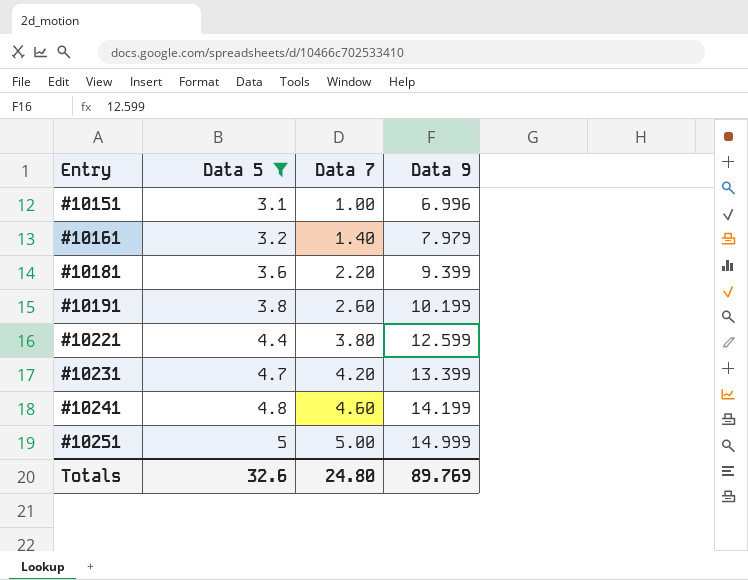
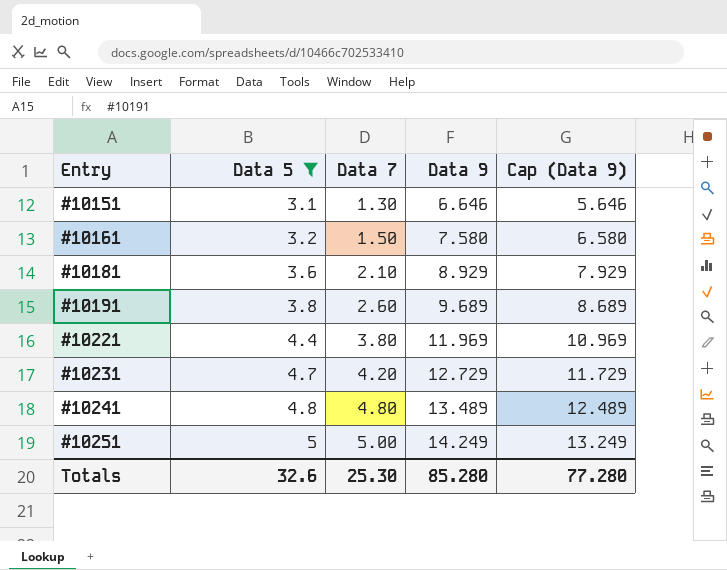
column Cap (Data 9) | formula: none -> [Data 9] - 1
#10151 | Data 7: 1.00 -> 1.30
#10151 | Data 9: 6.996 -> 6.646
#10161 | Data 7: 1.40 -> 1.50
#10161 | Data 9: 7.979 -> 7.580
#10181 | Data 7: 2.20 -> 2.10
#10181 | Data 9: 9.399 -> 8.929
#10191 | Data 9: 10.199 -> 9.689
#10221 | Data 9: 12.599 -> 11.969
#10231 | Data 9: 13.399 -> 12.729
#10241 | Data 7: 4.60 -> 4.80
#10241 | Data 9: 14.199 -> 13.489
#10251 | Data 9: 14.999 -> 14.249
Totals | Data 7: 24.80 -> 25.30
Totals | Data 9: 89.769 -> 85.280

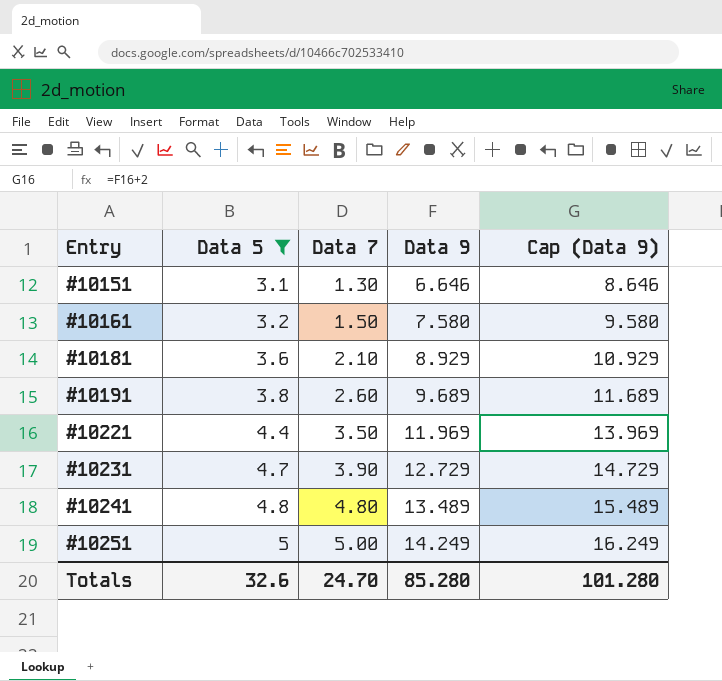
column Cap (Data 9) | formula: [Data 9] - 1 -> [Data 9] + 2
#10221 | Data 7: 3.80 -> 3.50
#10231 | Data 7: 4.20 -> 3.90
Totals | Data 7: 25.30 -> 24.70
Totals | Cap (Data 9): 77.280 -> 101.280

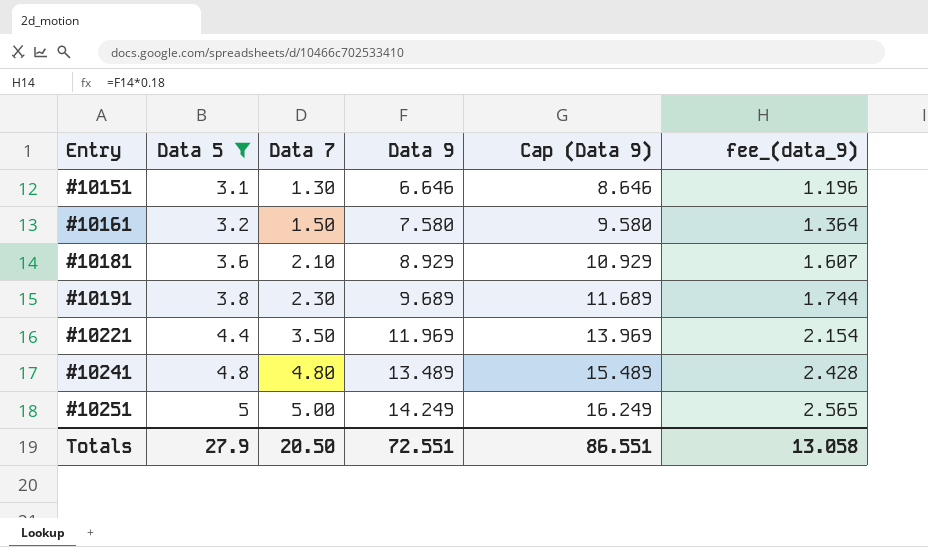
column fee_(data_9) | formula: none -> [Data 9] * 0.18
row #10231: 4.7 | 3.90 | 12.729 | 14.729 -> none
#10191 | Data 7: 2.60 -> 2.30
Totals | Data 5: 32.6 -> 27.9
Totals | Data 7: 24.70 -> 20.50
Totals | Data 9: 85.280 -> 72.551
Totals | Cap (Data 9): 101.280 -> 86.551

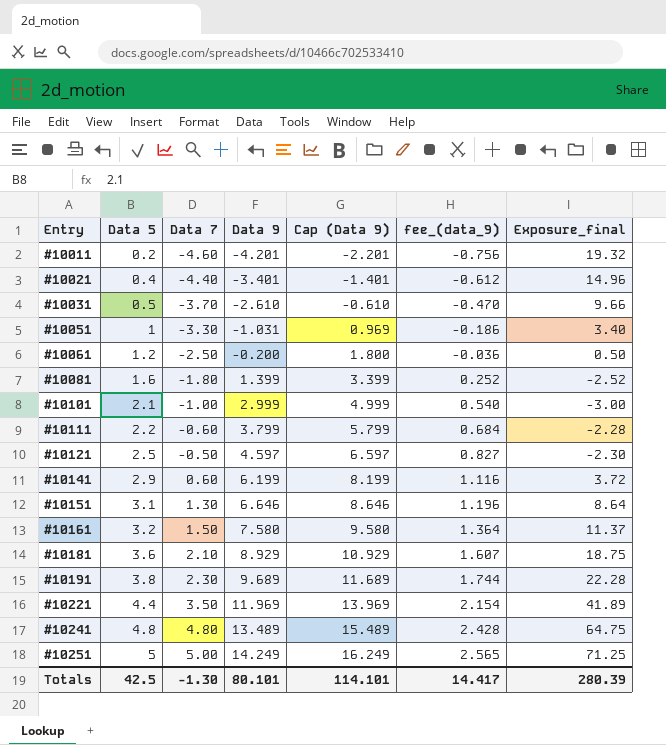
filter: Data 5 >= 3.1 -> none
column Exposure_final | formula: none -> [Data 7] * [Data 9]
Totals | Data 5: 27.9 -> 42.5
Totals | Data 7: 20.50 -> -1.30
Totals | Data 9: 72.551 -> 80.101
Totals | Cap (Data 9): 86.551 -> 114.101
Totals | fee_(data_9): 13.058 -> 14.417

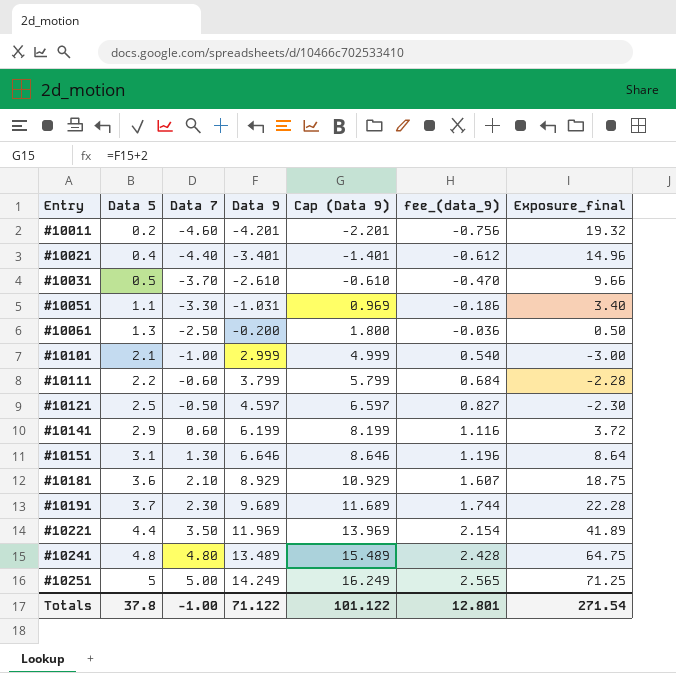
row #10081: 1.6 | -1.80 | 1.399 | 3.399 | 0.252 | -2.52 -> none
row #10161: 3.2 | 1.50 | 7.580 | 9.580 | 1.364 | 11.37 -> none
#10051 | Data 5: 1 -> 1.1
#10061 | Data 5: 1.2 -> 1.3
#10191 | Data 5: 3.8 -> 3.7
Totals | Data 5: 42.5 -> 37.8
Totals | Data 7: -1.30 -> -1.00
Totals | Data 9: 80.101 -> 71.122
Totals | Cap (Data 9): 114.101 -> 101.122
Totals | fee_(data_9): 14.417 -> 12.801
Totals | Exposure_final: 280.39 -> 271.54

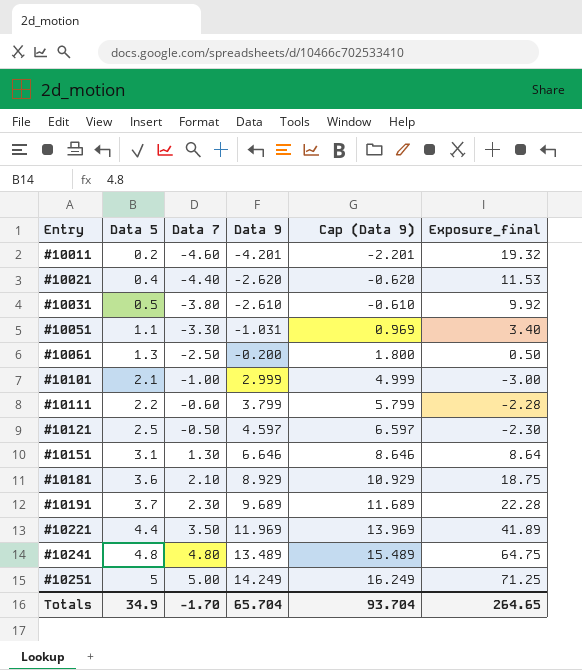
column fee_(data_9) | formula: [Data 9] * 0.18 -> none
row #10141: 2.9 | 0.60 | 6.199 | 8.199 | 1.116 | 3.72 -> none
#10021 | Data 9: -3.401 -> -2.620
#10021 | Cap (Data 9): -1.401 -> -0.620
#10021 | Exposure_final: 14.96 -> 11.53
#10031 | Data 7: -3.70 -> -3.80
#10031 | Exposure_final: 9.66 -> 9.92
Totals | Data 5: 37.8 -> 34.9
Totals | Data 7: -1.00 -> -1.70
Totals | Data 9: 71.122 -> 65.704
Totals | Cap (Data 9): 101.122 -> 93.704
Totals | Exposure_final: 271.54 -> 264.65

